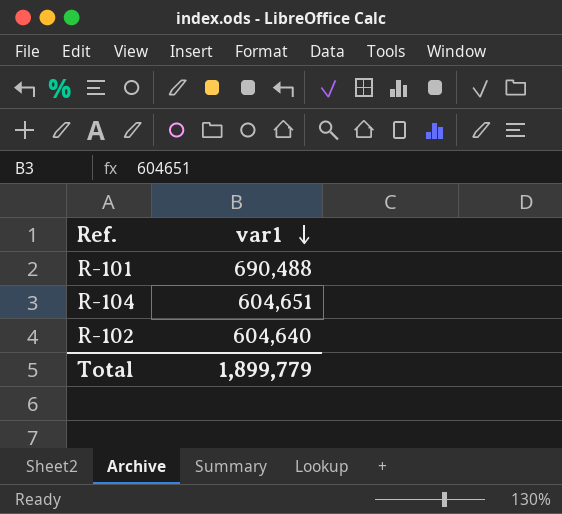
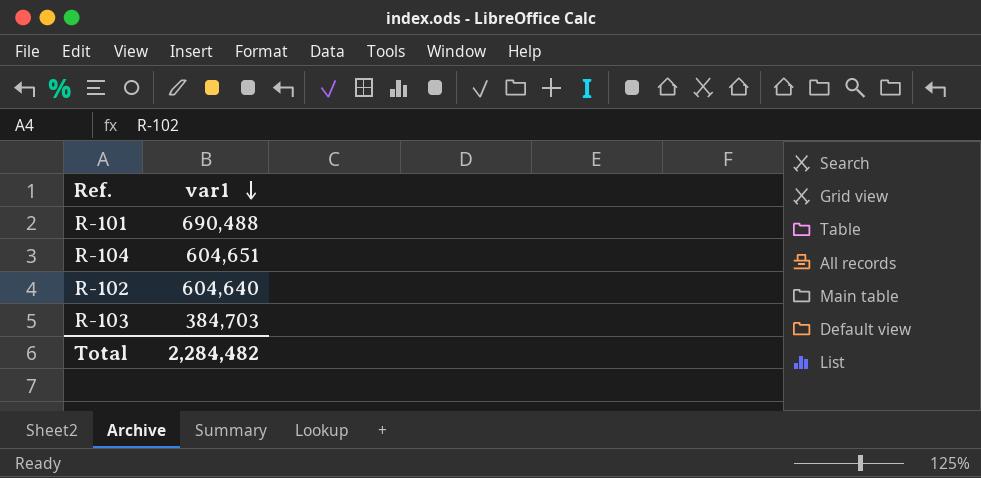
row R-103: none -> 384,703
Total | var1: 1,899,779 -> 2,284,482

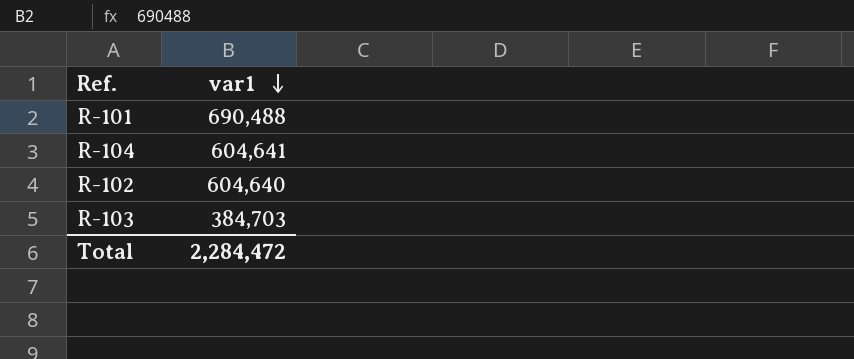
R-104 | var1: 604,651 -> 604,641
Total | var1: 2,284,482 -> 2,284,472

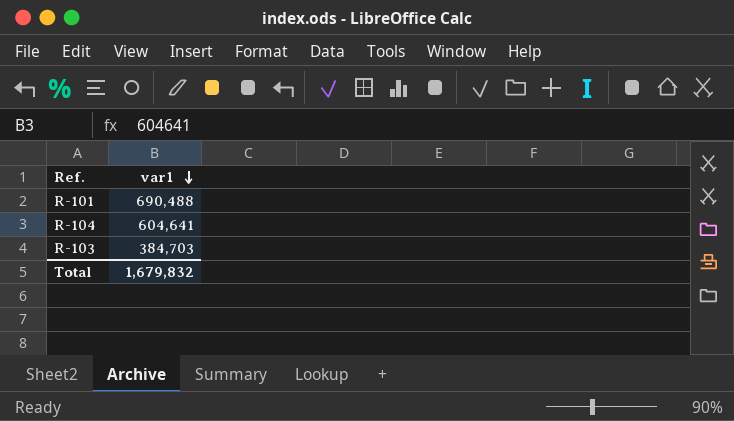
row R-102: 604,640 -> none
Total | var1: 2,284,472 -> 1,679,832

